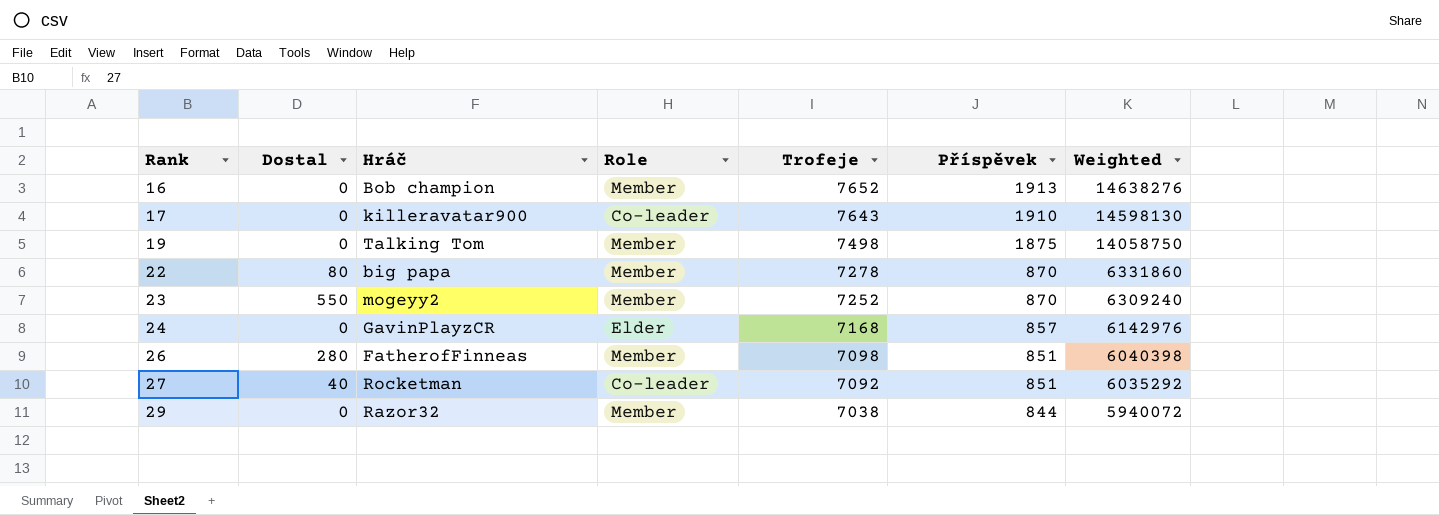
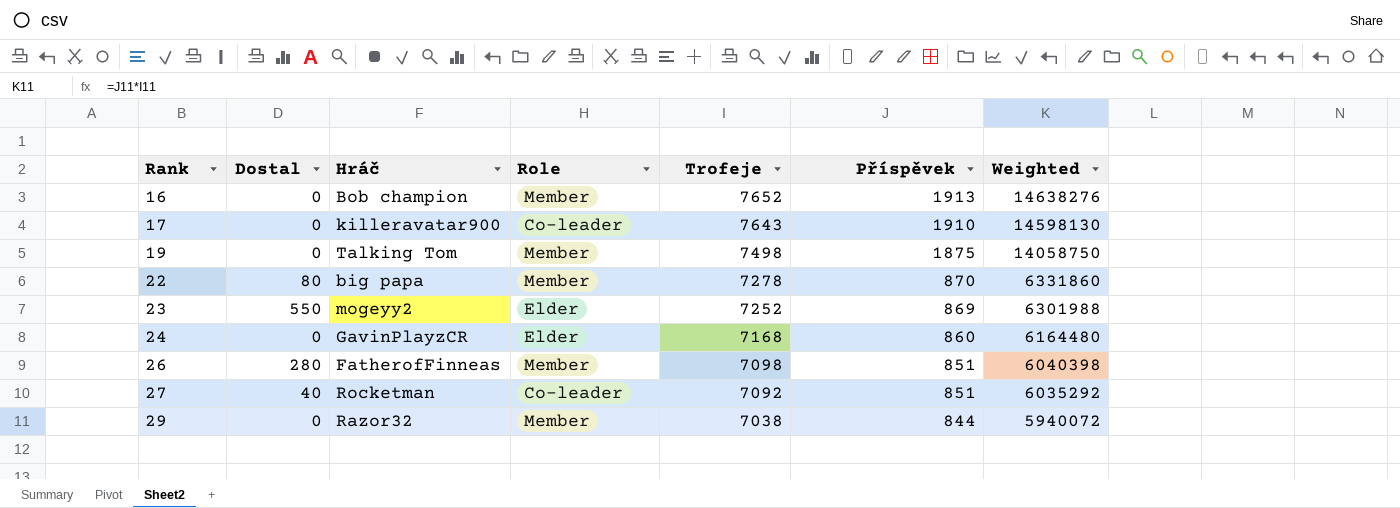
23 | Role: Member -> Elder
23 | Příspěvek: 870 -> 869
23 | Weighted: 6309240 -> 6301988
24 | Příspěvek: 857 -> 860
24 | Weighted: 6142976 -> 6164480

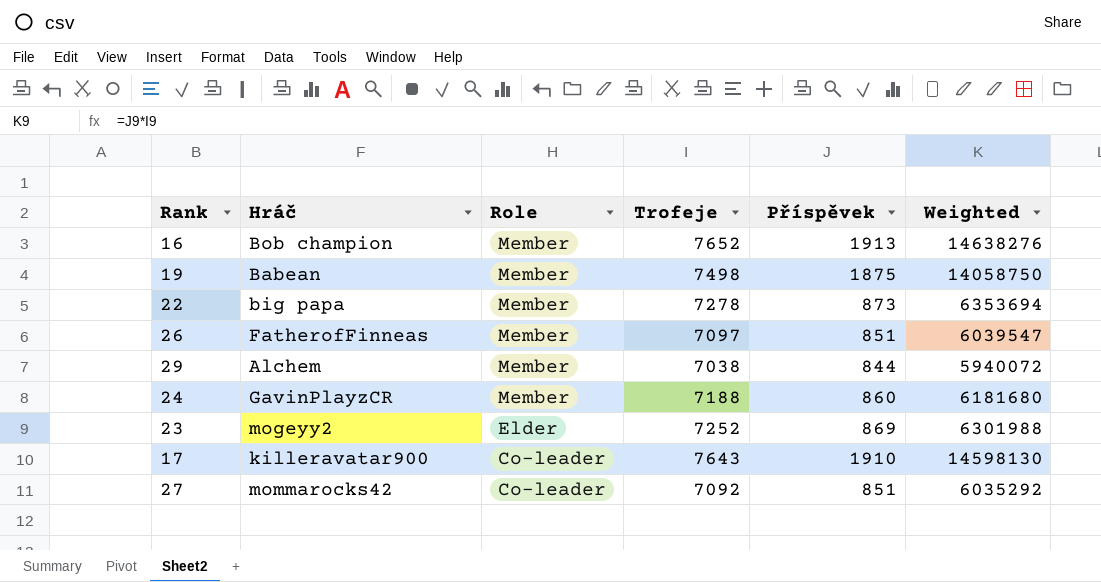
row order: Rank ascending -> Role descending
column Dostal | position: 2 -> none
19 | Hráč: Talking Tom -> Babean
22 | Příspěvek: 870 -> 873
22 | Weighted: 6331860 -> 6353694
26 | Trofeje: 7098 -> 7097
26 | Weighted: 6040398 -> 6039547
29 | Hráč: Razor32 -> Alchem
24 | Role: Elder -> Member
24 | Trofeje: 7168 -> 7188
24 | Weighted: 6164480 -> 6181680
27 | Hráč: Rocketman -> mommarocks42

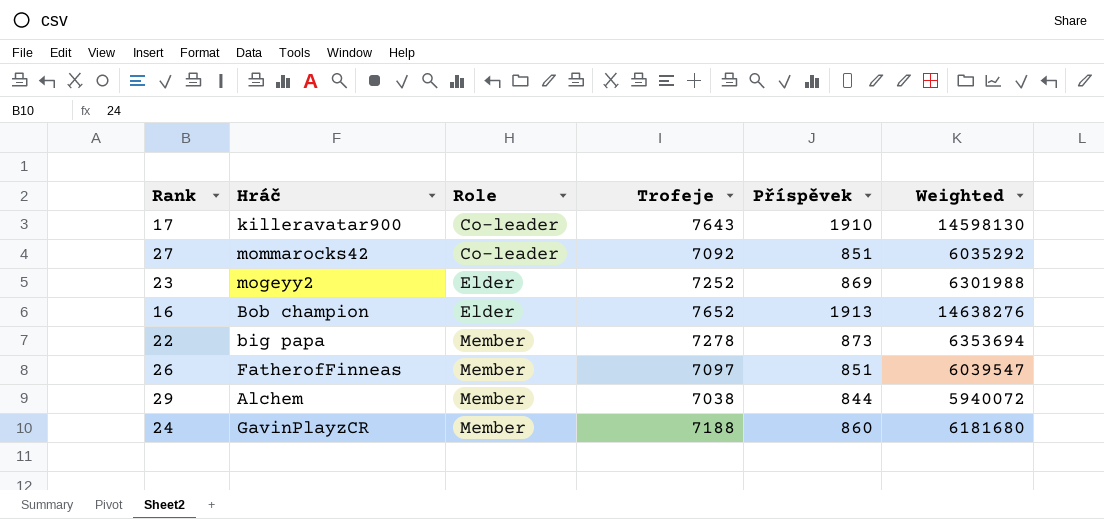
row order: Role descending -> Role ascending
row 19: Babean | Member | 7498 | 1875 | 14058750 -> none
16 | Role: Member -> Elder

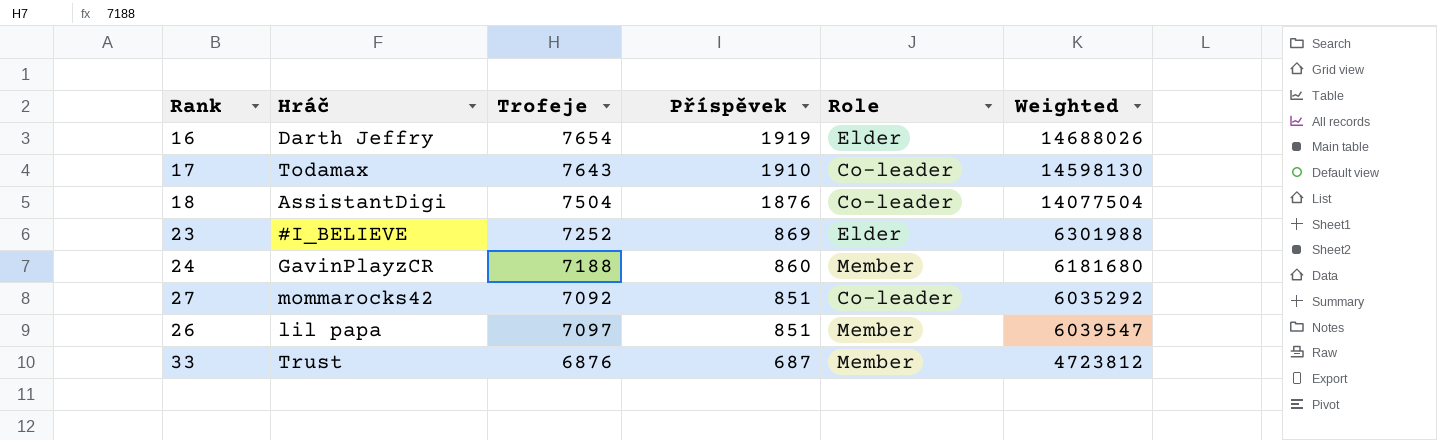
row order: Role ascending -> Příspěvek descending
column Role | position: 3 -> 5
row 22: big papa | Member | 7278 | 873 | 6353694 -> none
row 29: Alchem | Member | 7038 | 844 | 5940072 -> none
16 | Hráč: Bob champion -> Darth Jeffry
16 | Trofeje: 7652 -> 7654
16 | Příspěvek: 1913 -> 1919
16 | Weighted: 14638276 -> 14688026
17 | Hráč: killeravatar900 -> Todamax
row 18: none -> AssistantDigi | 7504 | 1876 | Co-leader | 14077504
23 | Hráč: mogeyy2 -> #I_BELIEVE
26 | Hráč: FatherofFinneas -> lil papa
row 33: none -> Trust | 6876 | 687 | Member | 4723812

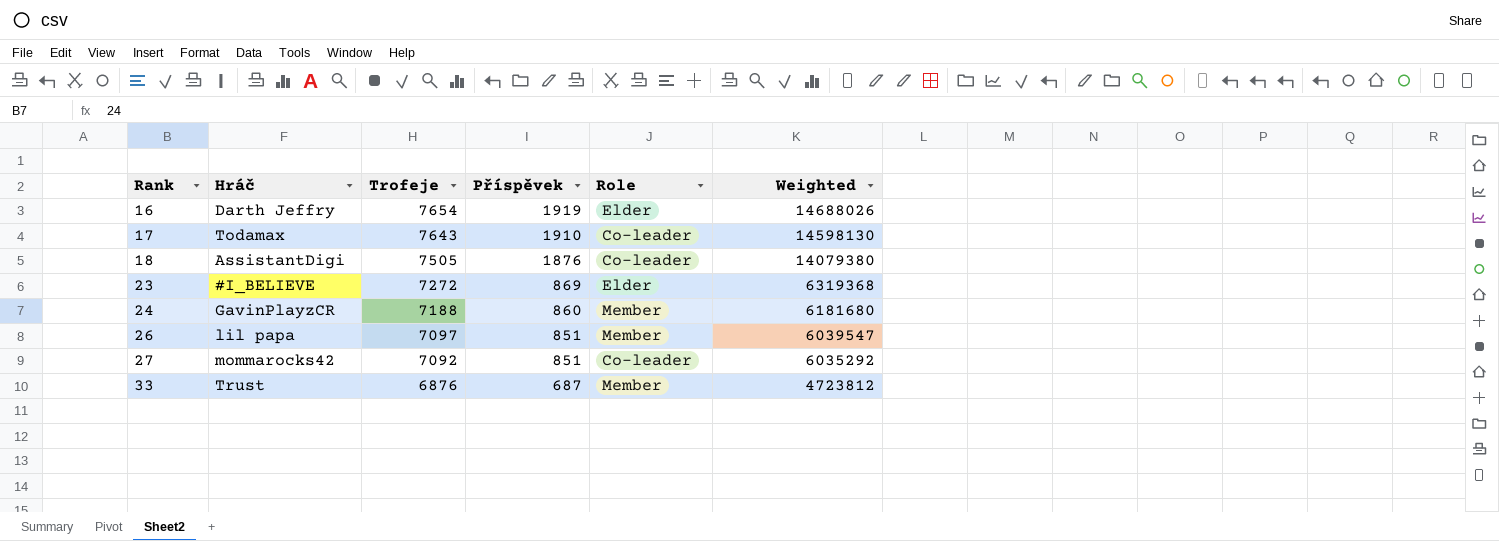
row order: Příspěvek descending -> Rank ascending
18 | Trofeje: 7504 -> 7505
18 | Weighted: 14077504 -> 14079380
23 | Trofeje: 7252 -> 7272
23 | Weighted: 6301988 -> 6319368

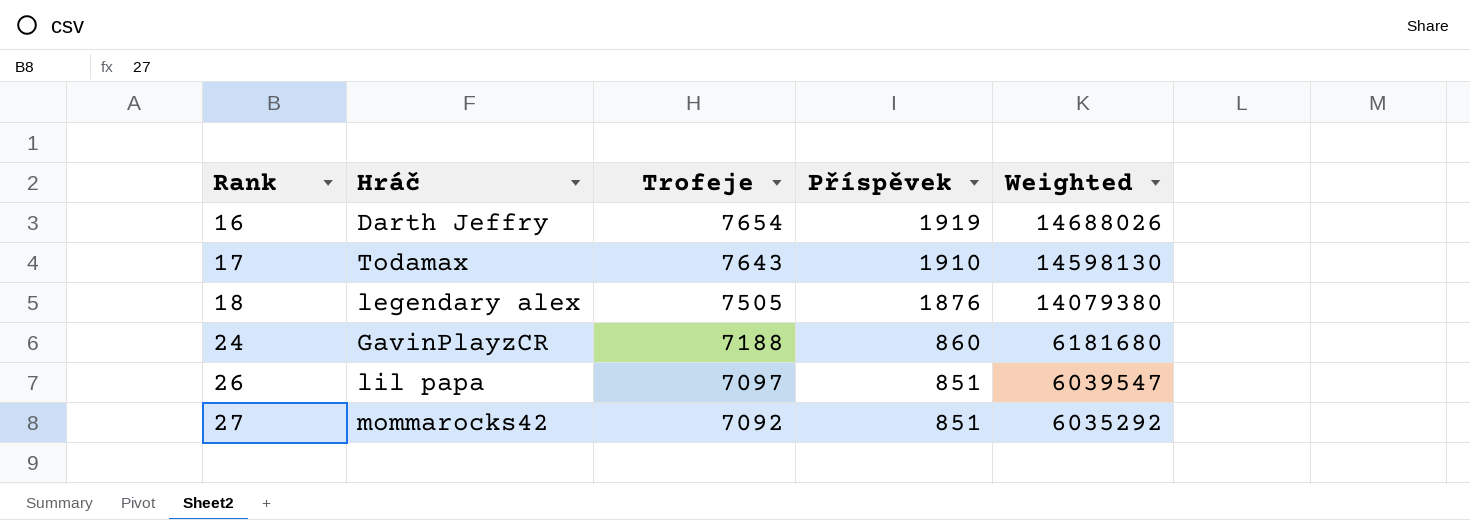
column Role | position: 5 -> none
row 23: #I_BELIEVE | 7272 | 869 | Elder | 6319368 -> none
row 33: Trust | 6876 | 687 | Member | 4723812 -> none
18 | Hráč: AssistantDigi -> legendary alex

